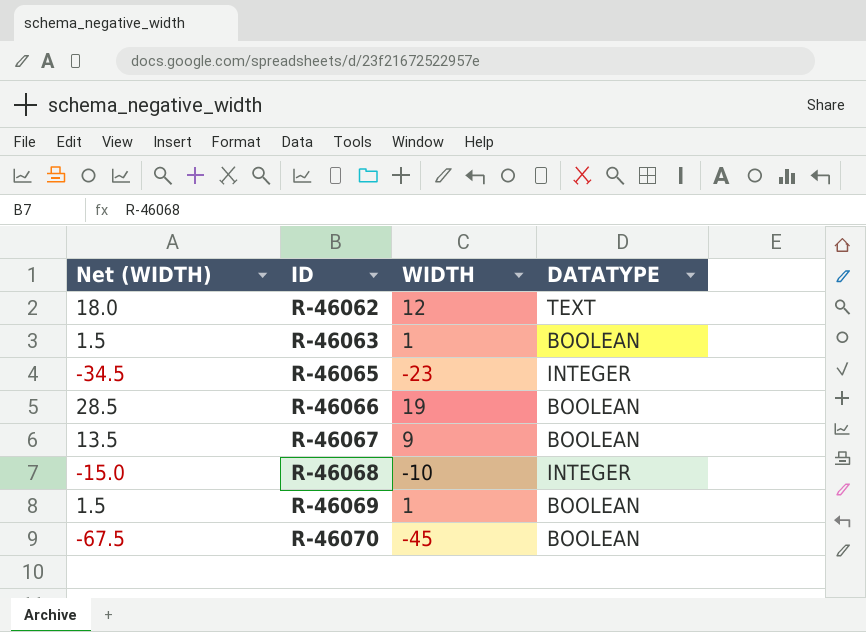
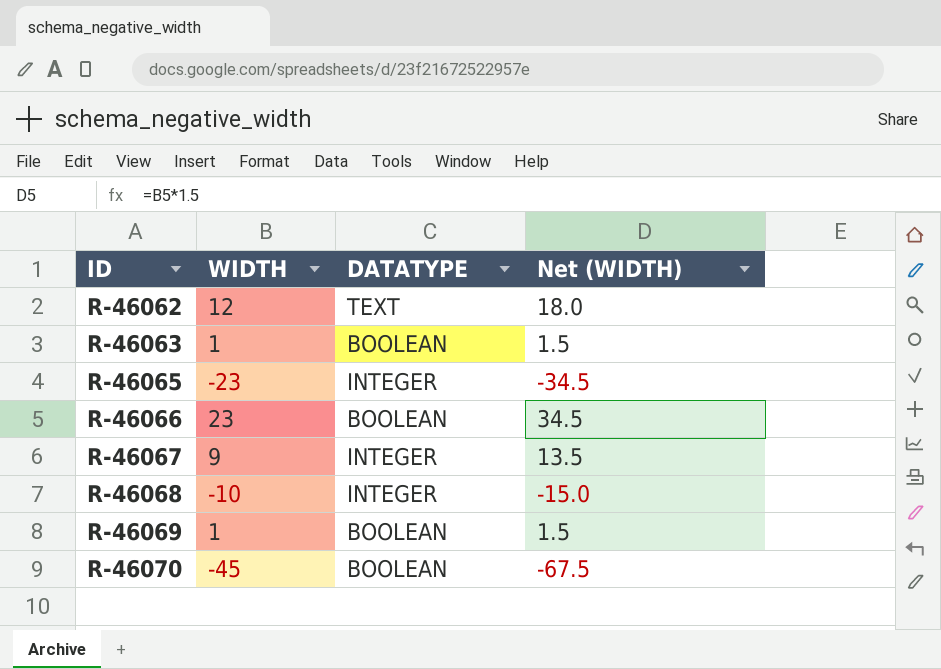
column Net (WIDTH) | position: 1 -> 4
R-46066 | WIDTH: 19 -> 23
R-46066 | Net (WIDTH): 28.5 -> 34.5
R-46067 | DATATYPE: BOOLEAN -> INTEGER

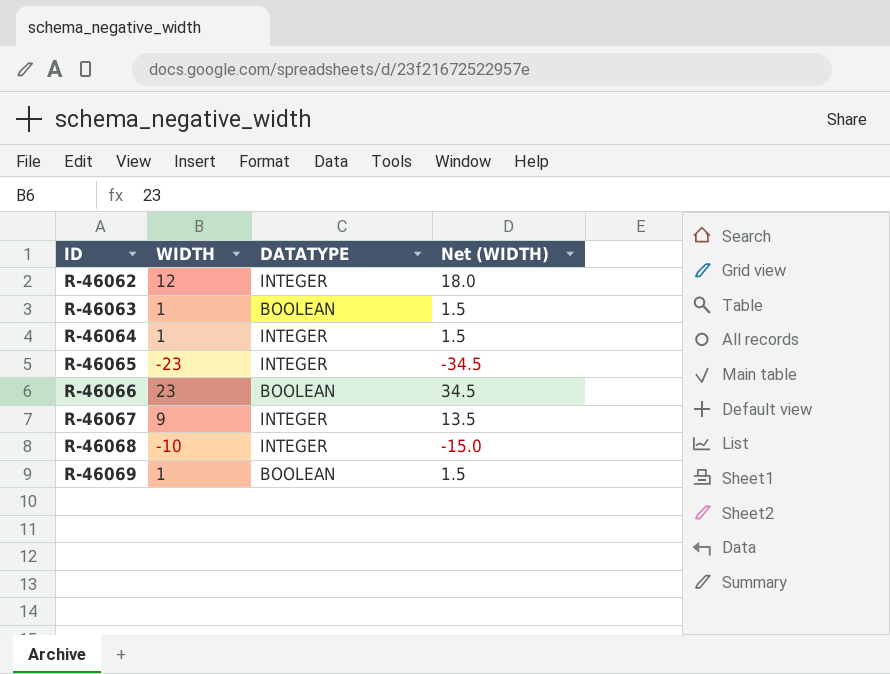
row R-46070: -45 | BOOLEAN | -67.5 -> none
R-46062 | DATATYPE: TEXT -> INTEGER
row R-46064: none -> 1 | INTEGER | 1.5

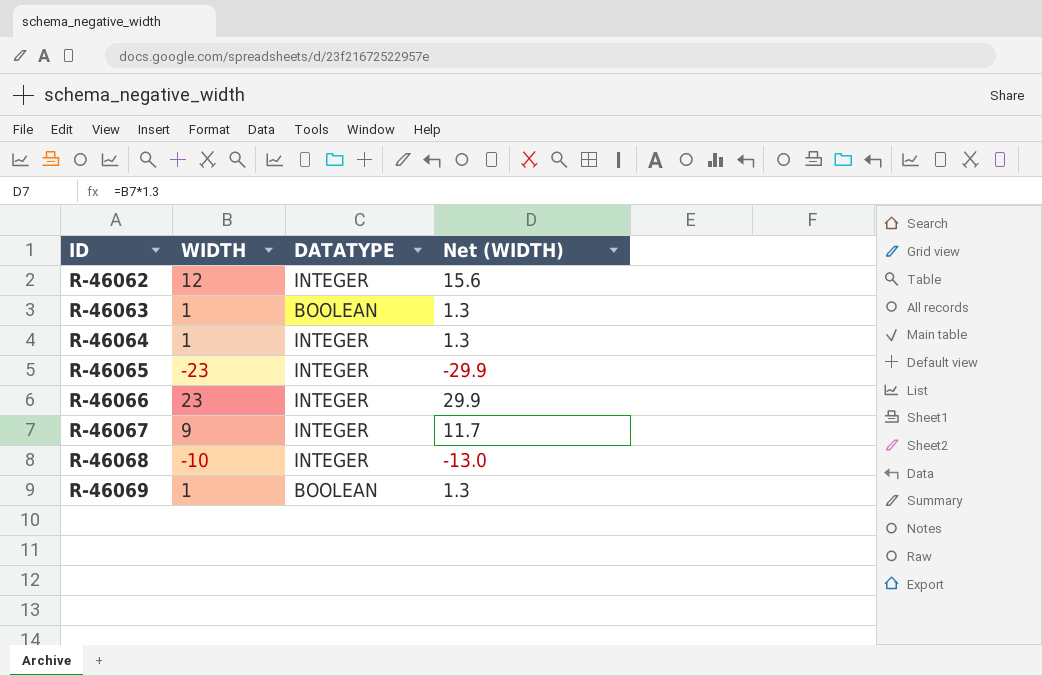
column Net (WIDTH) | formula: [WIDTH] * 1.5 -> [WIDTH] * 1.3
R-46066 | DATATYPE: BOOLEAN -> INTEGER

